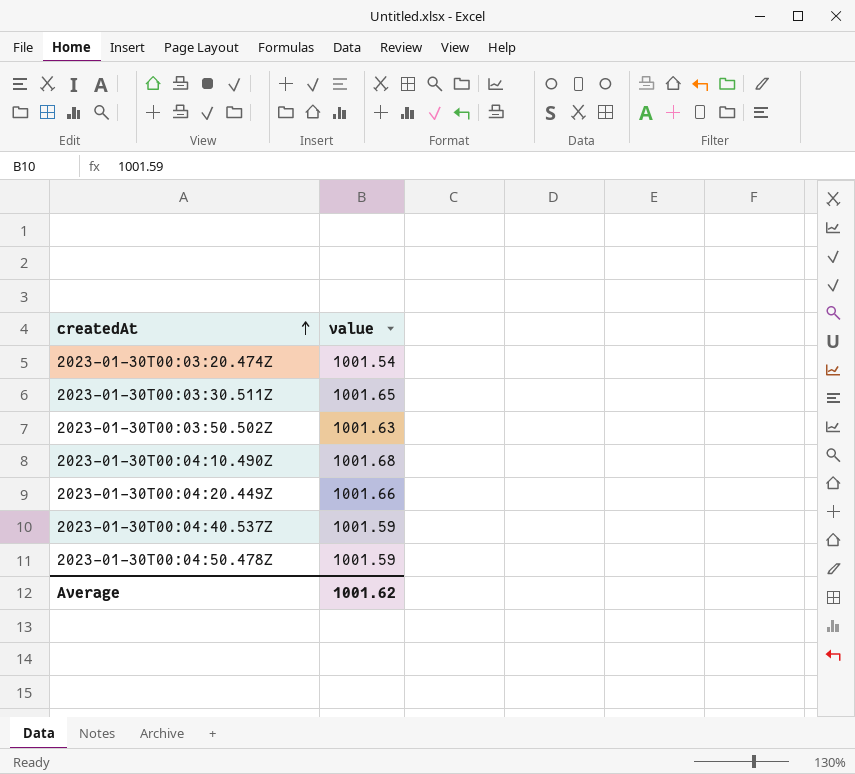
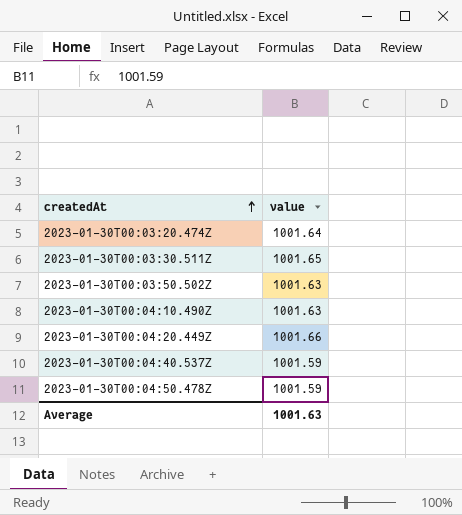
2023-01-30T00:03:20.474Z | value: 1001.54 -> 1001.64
2023-01-30T00:04:10.490Z | value: 1001.68 -> 1001.63
Average | value: 1001.62 -> 1001.63

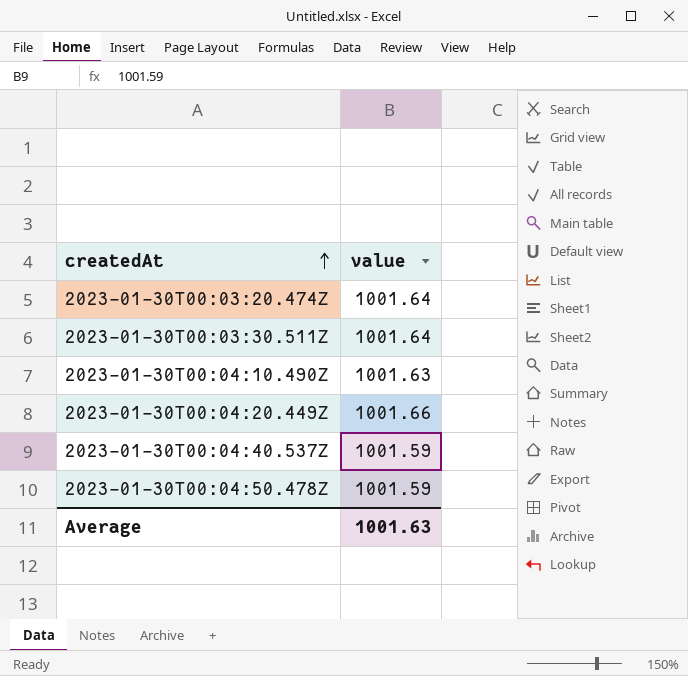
row 2023-01-30T00:03:50.502Z: 1001.63 -> none
2023-01-30T00:03:30.511Z | value: 1001.65 -> 1001.64

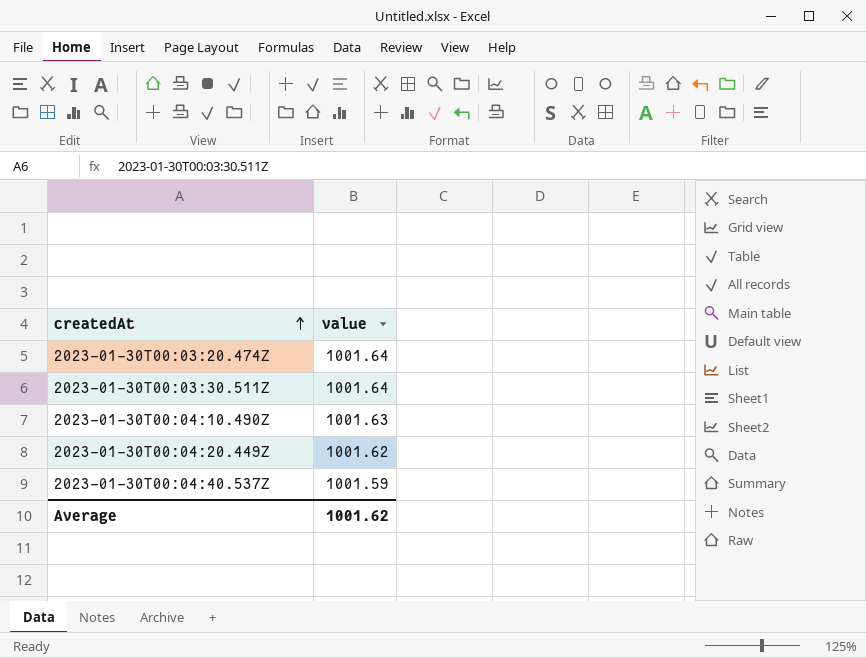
row 2023-01-30T00:04:50.478Z: 1001.59 -> none
2023-01-30T00:04:20.449Z | value: 1001.66 -> 1001.62
Average | value: 1001.63 -> 1001.62

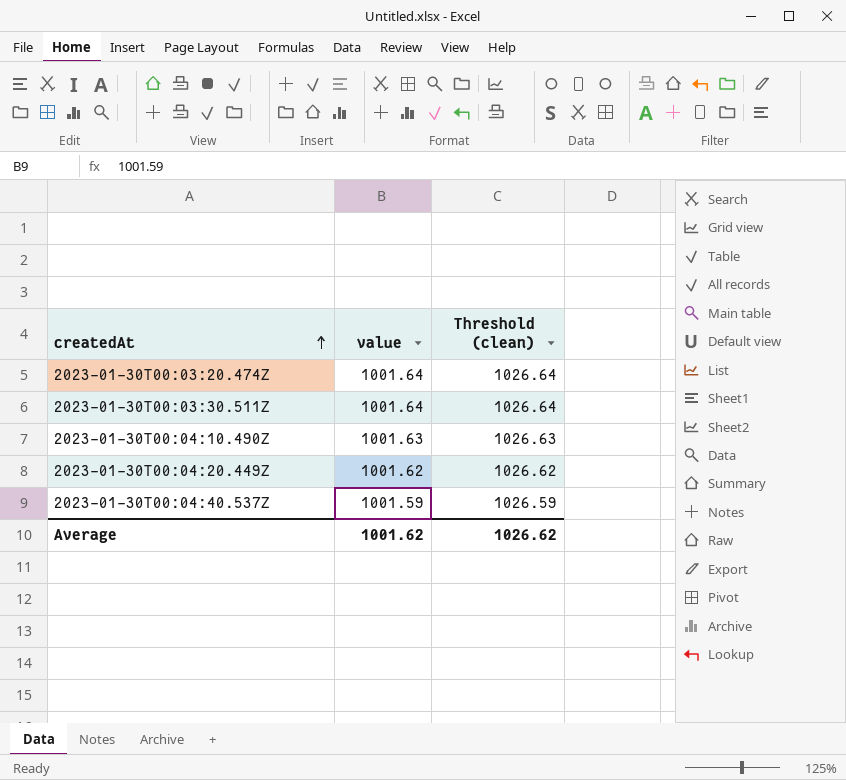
column Threshold (clean) | formula: none -> [value] + 25

